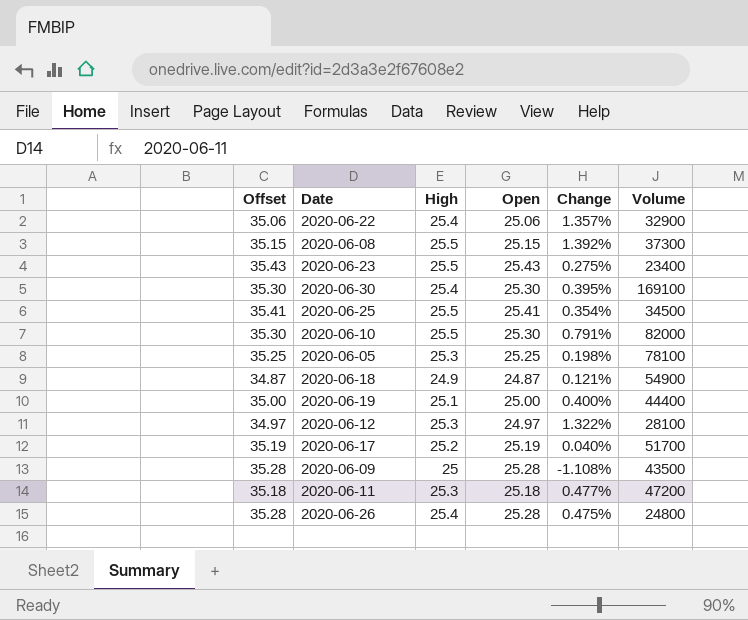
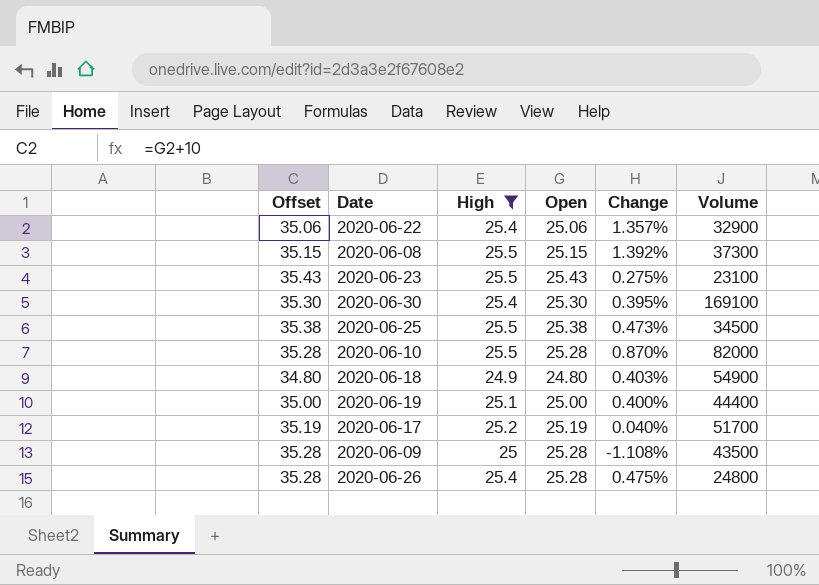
filter: none -> High != 25.3
2020-06-23 | Volume: 23400 -> 23100
2020-06-25 | Offset: 35.41 -> 35.38
2020-06-25 | Open: 25.41 -> 25.38
2020-06-25 | Change: 0.354% -> 0.473%
2020-06-10 | Offset: 35.30 -> 35.28
2020-06-10 | Open: 25.30 -> 25.28
2020-06-10 | Change: 0.791% -> 0.870%
2020-06-18 | Offset: 34.87 -> 34.80
2020-06-18 | Open: 24.87 -> 24.80
2020-06-18 | Change: 0.121% -> 0.403%

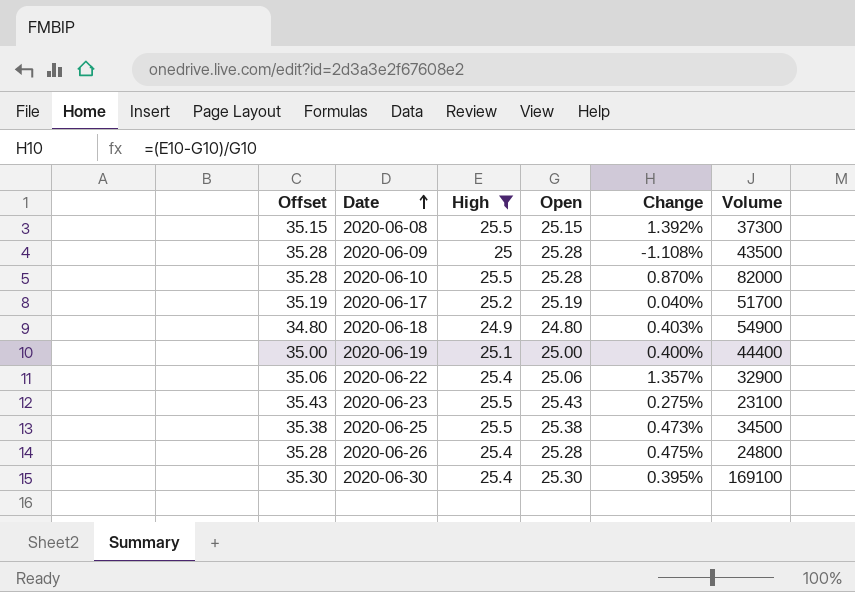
row order: none -> Date ascending

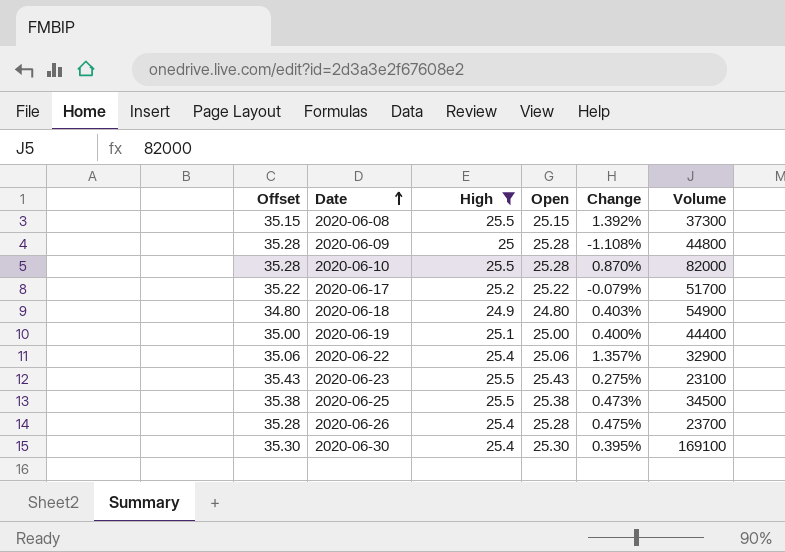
2020-06-09 | Volume: 43500 -> 44800
2020-06-17 | Offset: 35.19 -> 35.22
2020-06-17 | Open: 25.19 -> 25.22
2020-06-17 | Change: 0.040% -> -0.079%
2020-06-26 | Volume: 24800 -> 23700

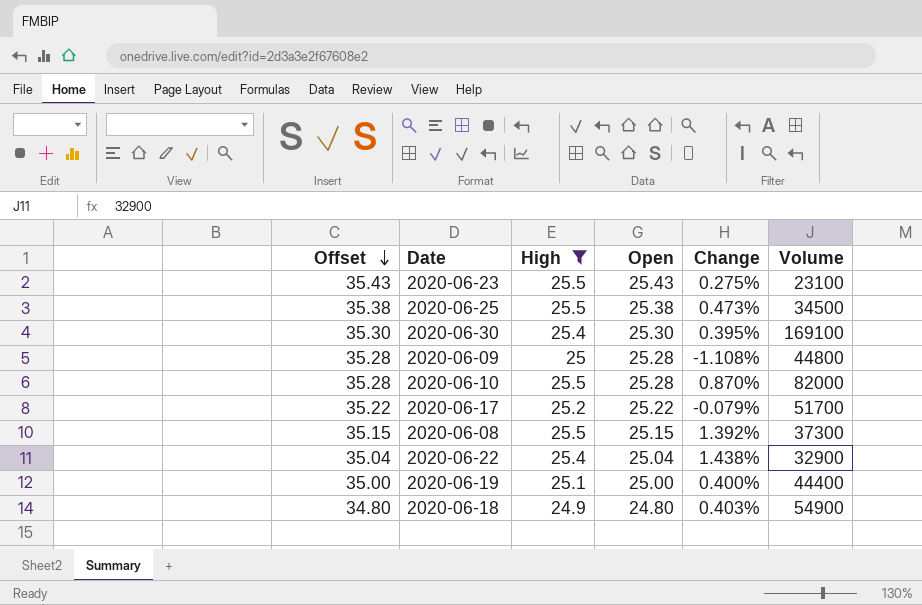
row order: Date ascending -> Offset descending
row 2020-06-26: 35.28 | 25.4 | 25.28 | 0.475% | 23700 -> none
2020-06-22 | Offset: 35.06 -> 35.04
2020-06-22 | Open: 25.06 -> 25.04
2020-06-22 | Change: 1.357% -> 1.438%

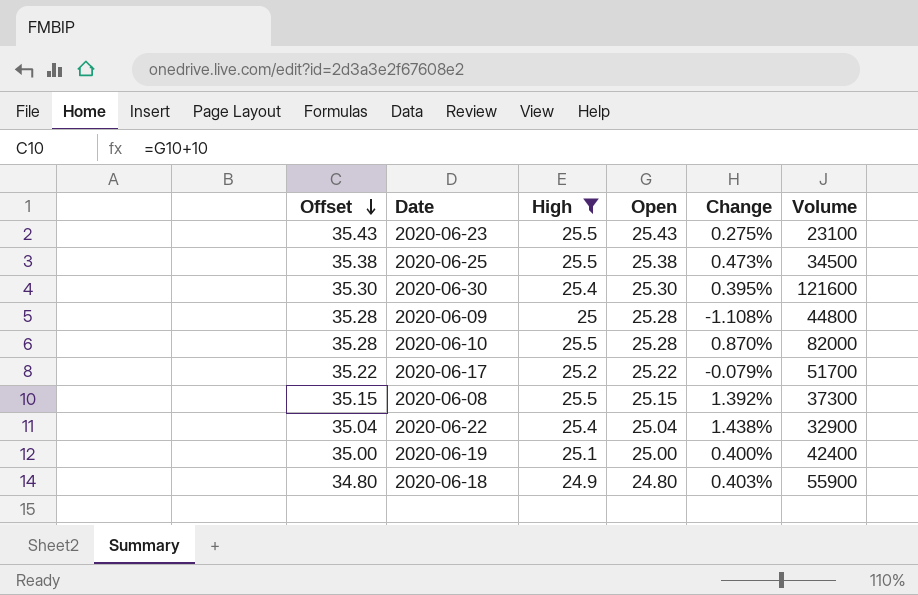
2020-06-30 | Volume: 169100 -> 121600
2020-06-19 | Volume: 44400 -> 42400
2020-06-18 | Volume: 54900 -> 55900

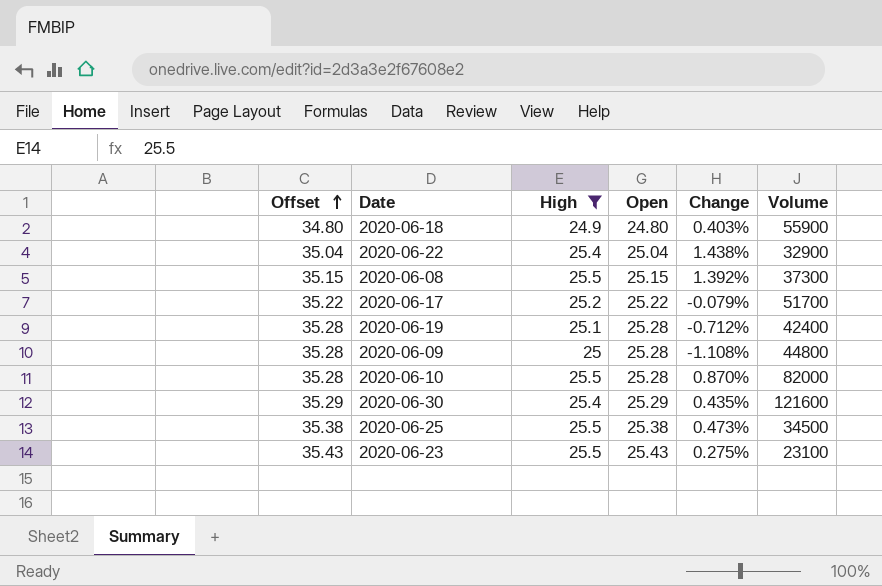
row order: Offset descending -> Offset ascending
2020-06-19 | Offset: 35.00 -> 35.28
2020-06-19 | Open: 25.00 -> 25.28
2020-06-19 | Change: 0.400% -> -0.712%
2020-06-30 | Offset: 35.30 -> 35.29
2020-06-30 | Open: 25.30 -> 25.29
2020-06-30 | Change: 0.395% -> 0.435%

